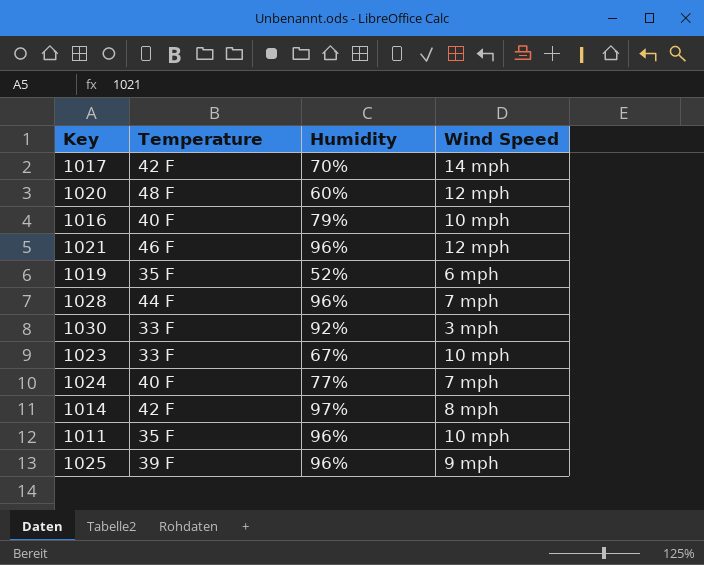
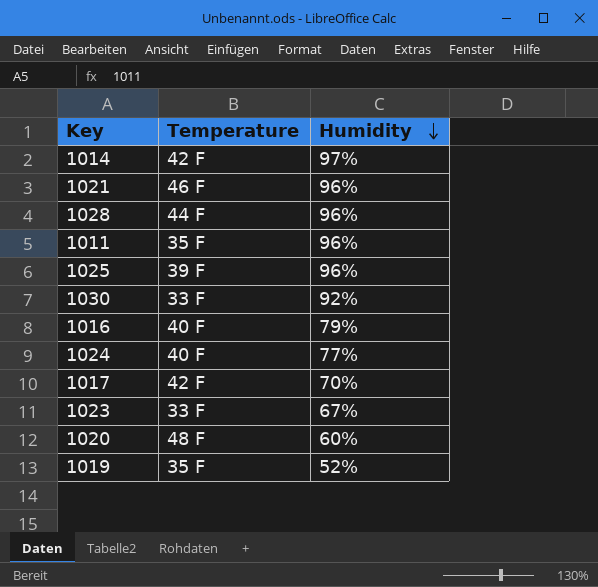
row order: none -> Humidity descending
column Wind Speed | position: 4 -> none

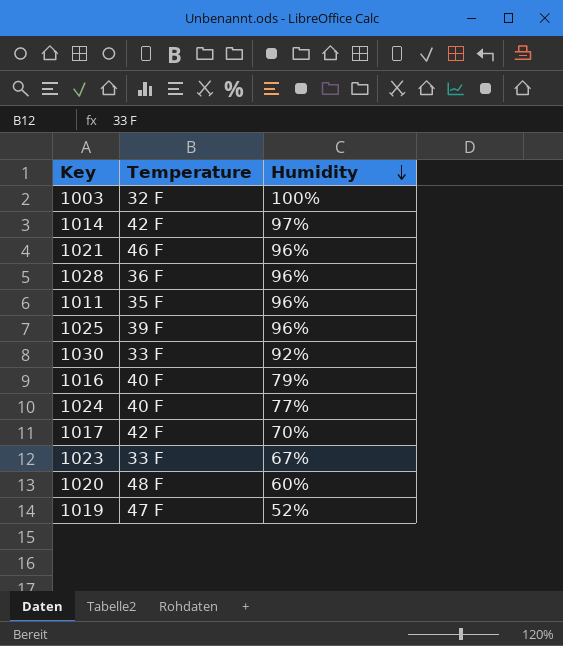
row 1003: none -> 32 F | 100%
1028 | Temperature: 44 F -> 36 F
1019 | Temperature: 35 F -> 47 F

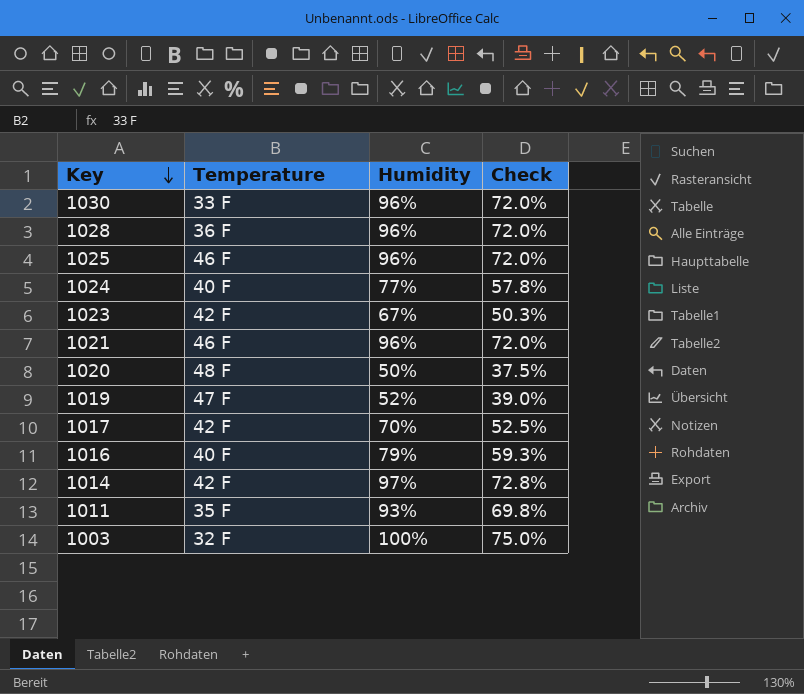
row order: Humidity descending -> Key descending
column Check | formula: none -> [Humidity] * 0.75
1030 | Humidity: 92% -> 96%
1025 | Temperature: 39 F -> 46 F
1023 | Temperature: 33 F -> 42 F
1020 | Humidity: 60% -> 50%
1011 | Humidity: 96% -> 93%

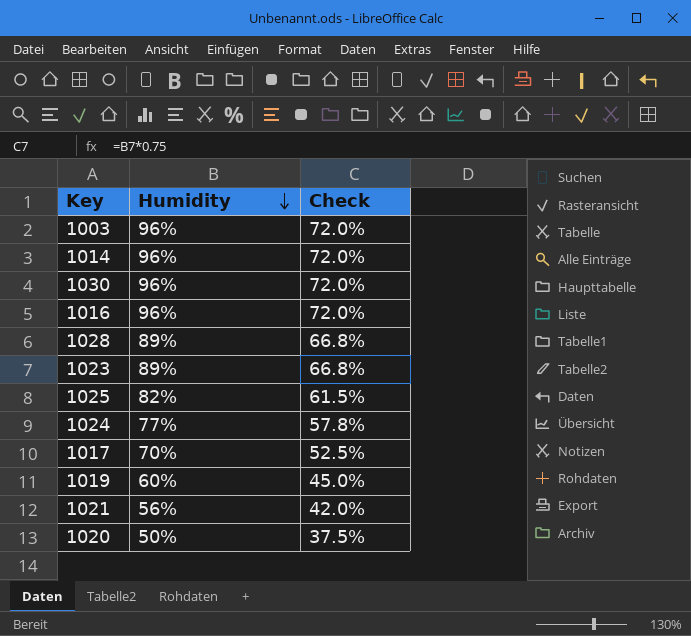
row order: Key descending -> Humidity descending
column Temperature | position: 2 -> none
row 1011: 35 F | 93% | 69.8% -> none
1003 | Humidity: 100% -> 96%
1003 | Check: 75.0% -> 72.0%
1014 | Humidity: 97% -> 96%
1014 | Check: 72.8% -> 72.0%
1016 | Humidity: 79% -> 96%
1016 | Check: 59.3% -> 72.0%
1028 | Humidity: 96% -> 89%
1028 | Check: 72.0% -> 66.8%
1023 | Humidity: 67% -> 89%
1023 | Check: 50.3% -> 66.8%
1025 | Humidity: 96% -> 82%
1025 | Check: 72.0% -> 61.5%
1019 | Humidity: 52% -> 60%
1019 | Check: 39.0% -> 45.0%
1021 | Humidity: 96% -> 56%
1021 | Check: 72.0% -> 42.0%

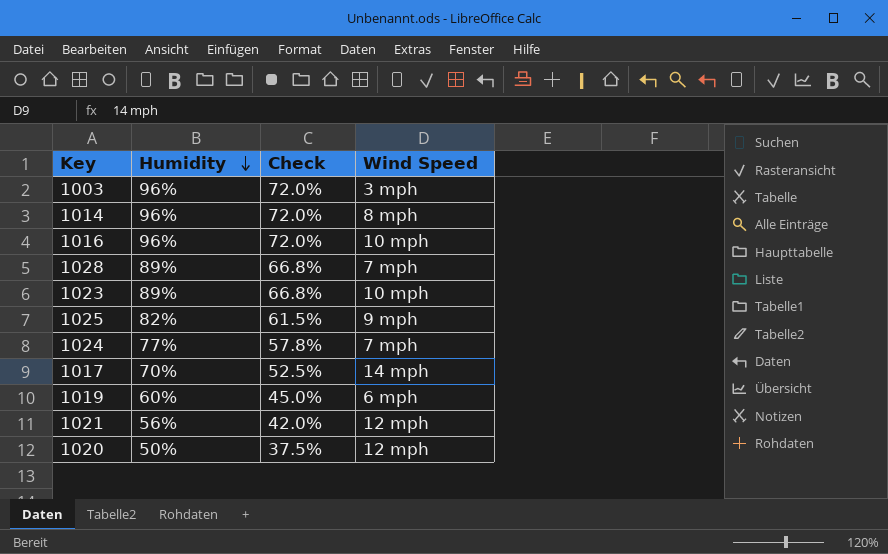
column Wind Speed | position: none -> 4
row 1030: 96% | 72.0% -> none

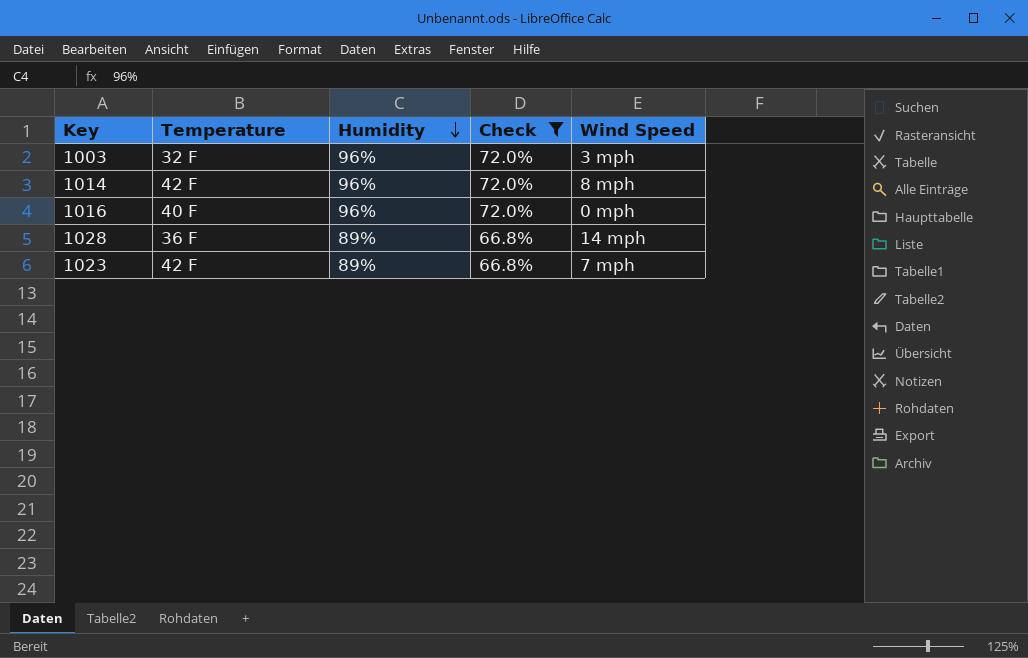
filter: none -> Check >= 66.8%
column Temperature | position: none -> 2
1016 | Wind Speed: 10 mph -> 0 mph
1028 | Wind Speed: 7 mph -> 14 mph
1023 | Wind Speed: 10 mph -> 7 mph

